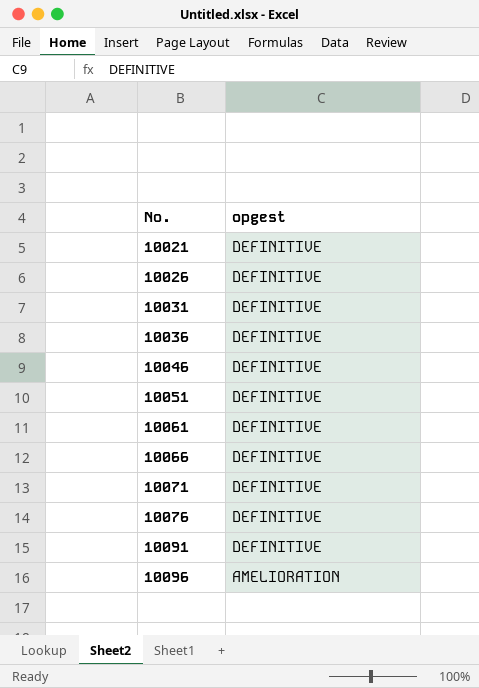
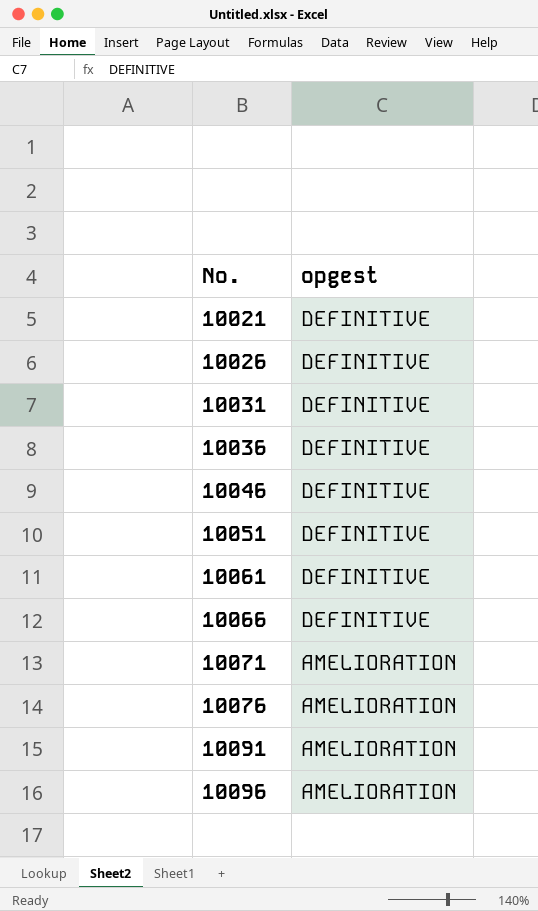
10071 | opgest: DEFINITIVE -> AMELIORATION
10076 | opgest: DEFINITIVE -> AMELIORATION
10091 | opgest: DEFINITIVE -> AMELIORATION

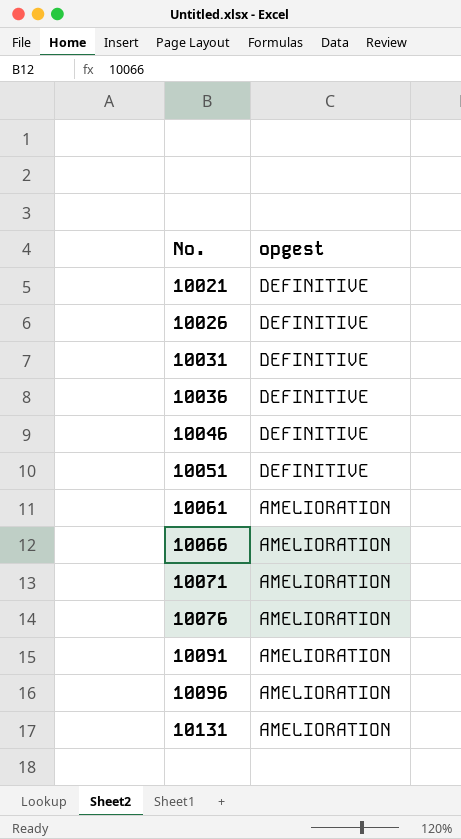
10061 | opgest: DEFINITIVE -> AMELIORATION
10066 | opgest: DEFINITIVE -> AMELIORATION
row 10131: none -> AMELIORATION

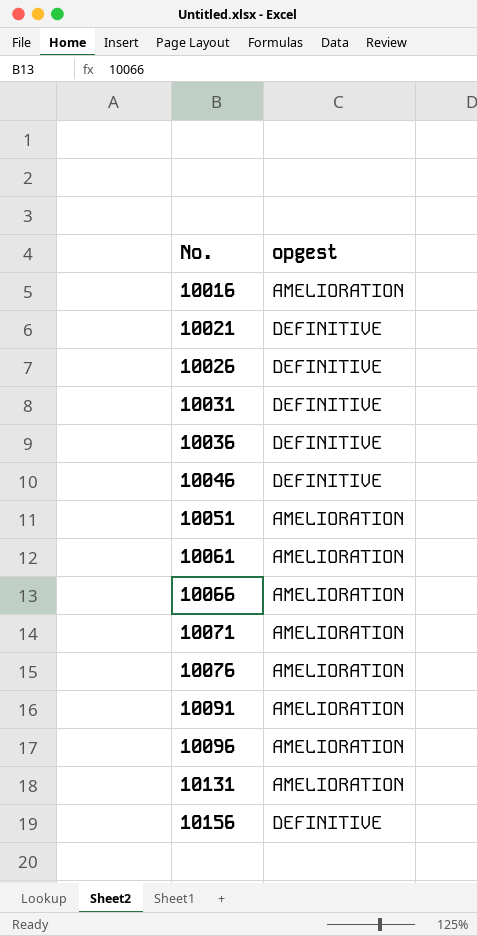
row 10016: none -> AMELIORATION
10051 | opgest: DEFINITIVE -> AMELIORATION
row 10156: none -> DEFINITIVE

